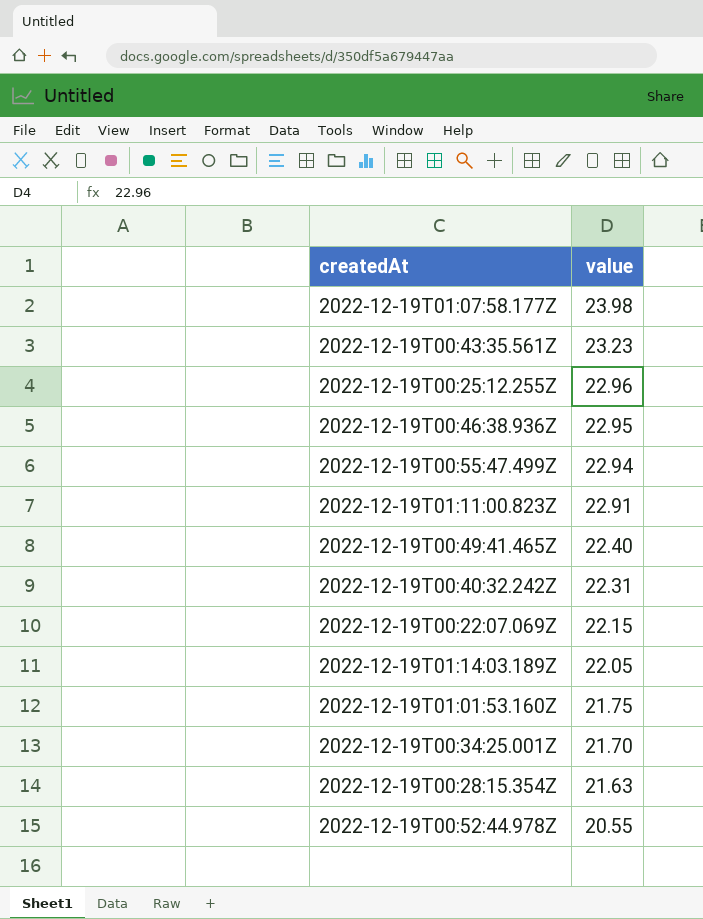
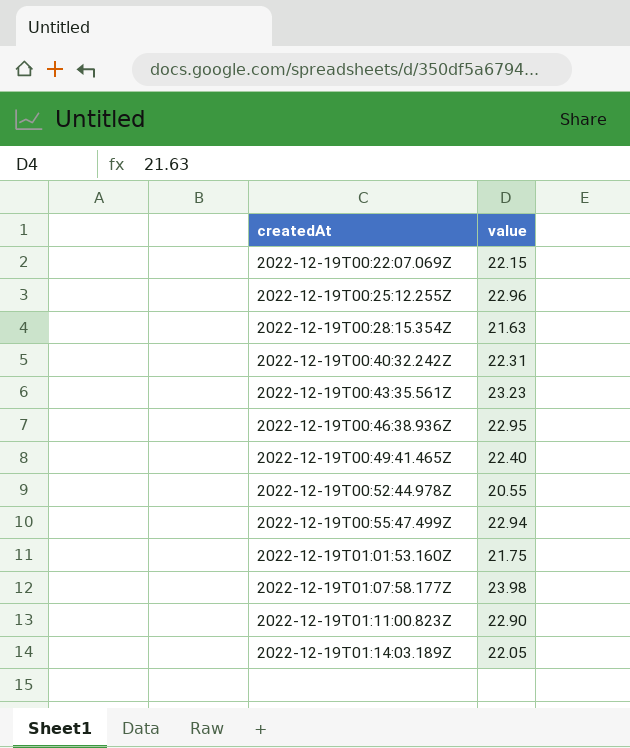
row order: value descending -> createdAt ascending
row 2022-12-19T00:34:25.001Z: 21.70 -> none
2022-12-19T01:11:00.823Z | value: 22.91 -> 22.90

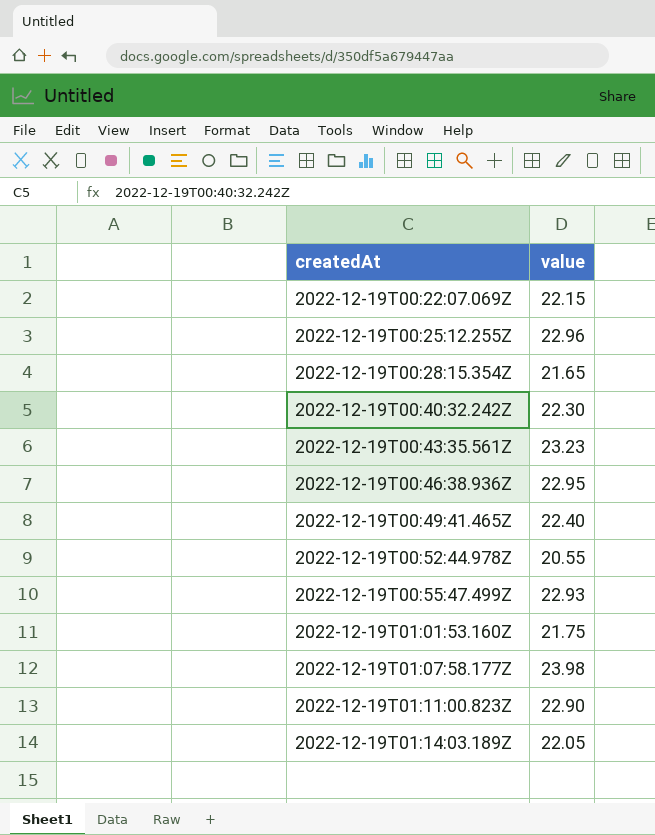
2022-12-19T00:28:15.354Z | value: 21.63 -> 21.65
2022-12-19T00:40:32.242Z | value: 22.31 -> 22.30
2022-12-19T00:55:47.499Z | value: 22.94 -> 22.93

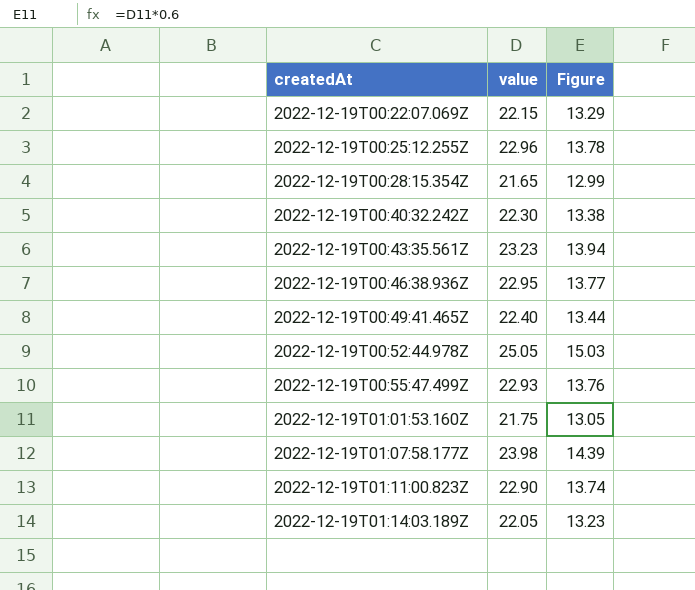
column Figure | formula: none -> [value] * 0.6
2022-12-19T00:52:44.978Z | value: 20.55 -> 25.05

